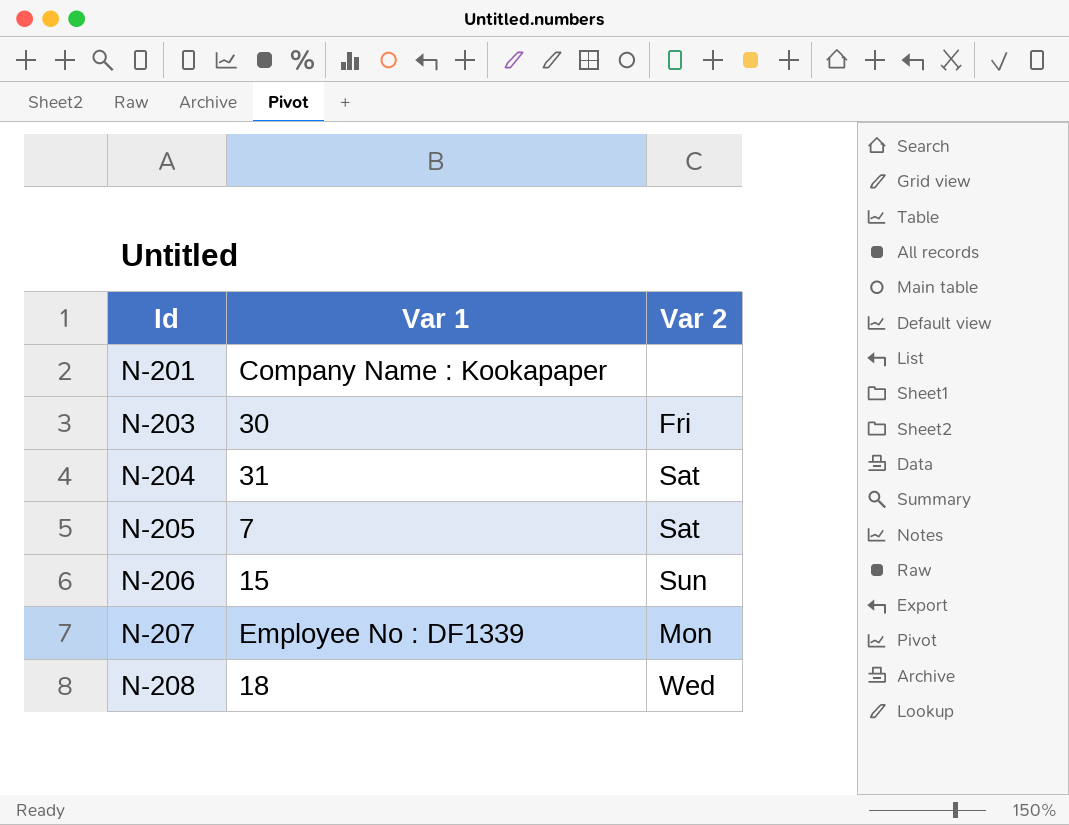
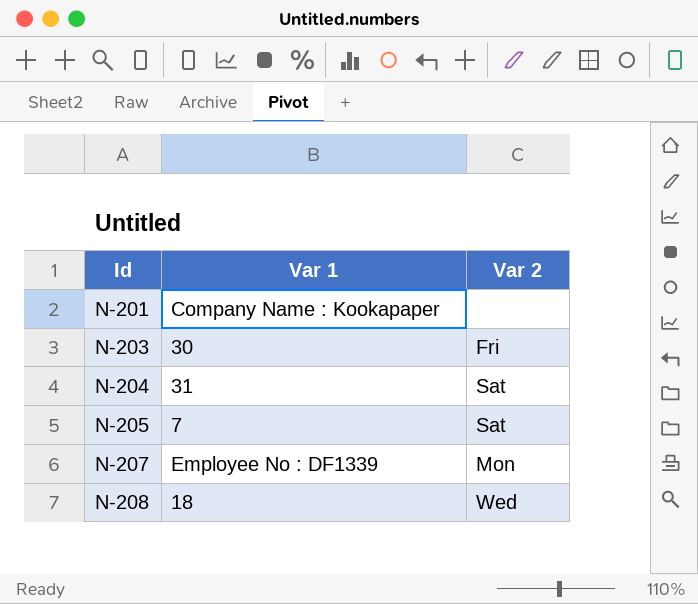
row N-206: 15 | Sun -> none

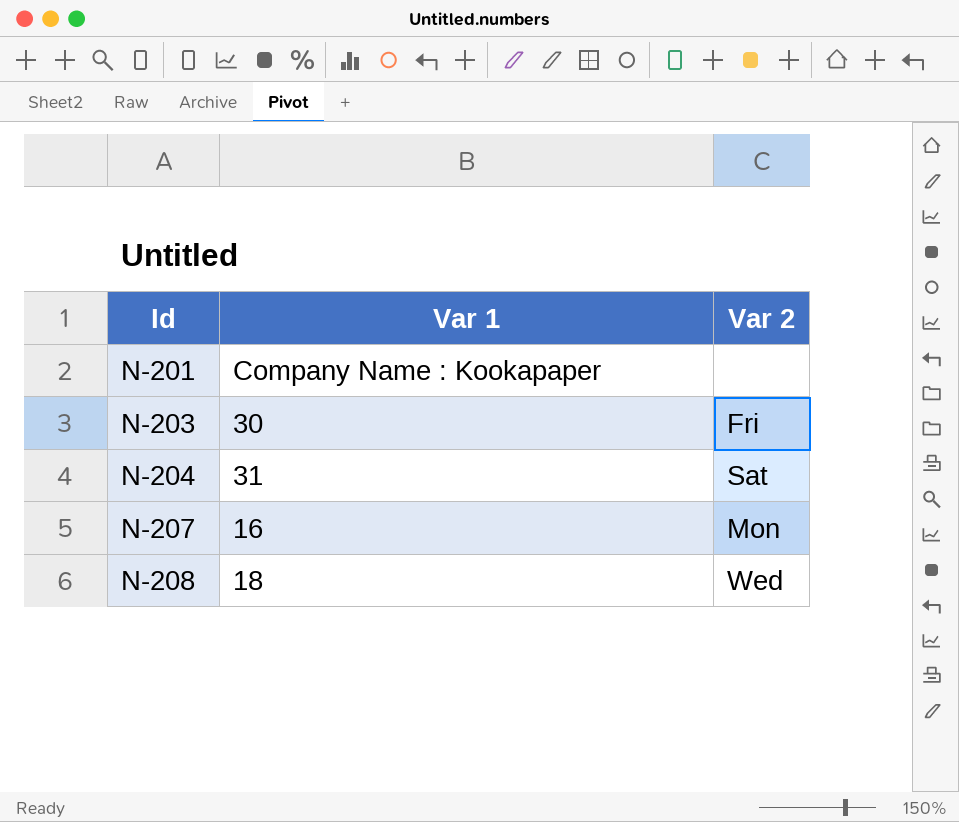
row N-205: 7 | Sat -> none
N-207 | Var 1: Employee No : DF1339 -> 16

